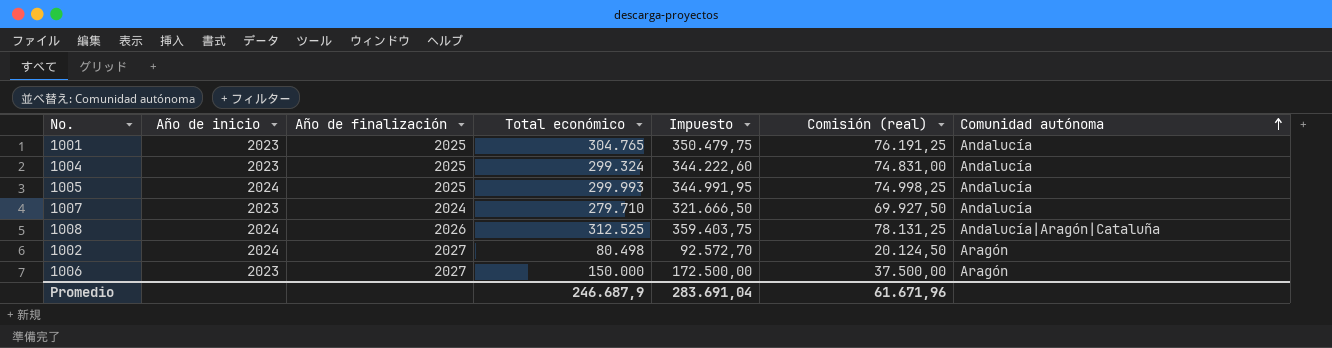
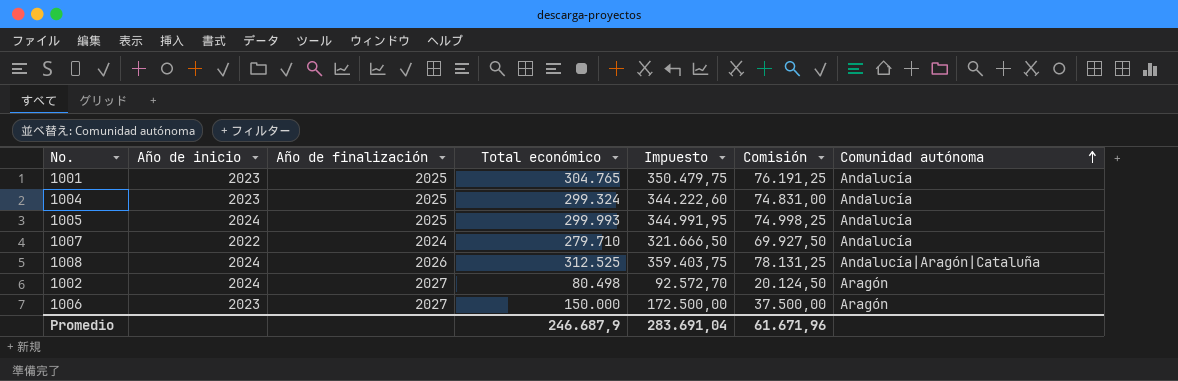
column name: Comisión (real) -> Comisión
1007 | Año de inicio: 2023 -> 2022

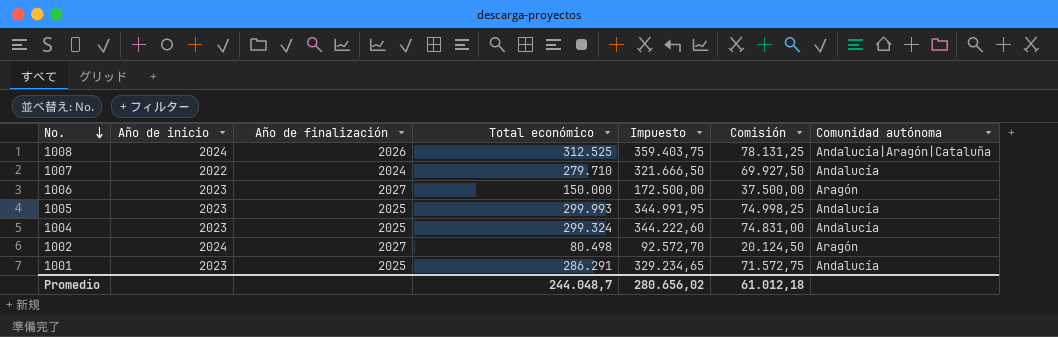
row order: Comunidad autónoma ascending -> No. descending
1005 | Año de inicio: 2024 -> 2023
1001 | Total económico: 304.765 -> 286.291
1001 | Impuesto: 350.479,75 -> 329.234,65
1001 | Comisión: 76.191,25 -> 71.572,75
Promedio | Total económico: 246.687,9 -> 244.048,7
Promedio | Impuesto: 283.691,04 -> 280.656,02
Promedio | Comisión: 61.671,96 -> 61.012,18

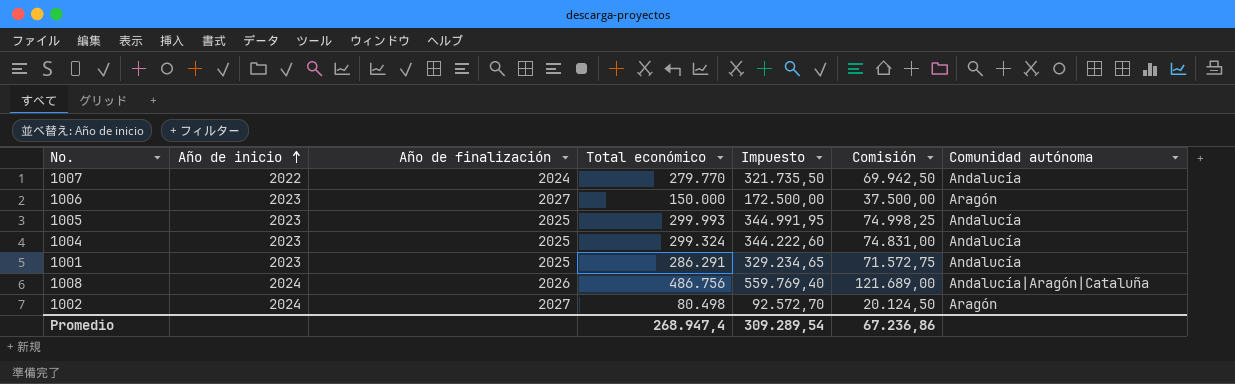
row order: No. descending -> Año de inicio ascending
1007 | Total económico: 279.710 -> 279.770
1007 | Impuesto: 321.666,50 -> 321.735,50
1007 | Comisión: 69.927,50 -> 69.942,50
1008 | Total económico: 312.525 -> 486.756
1008 | Impuesto: 359.403,75 -> 559.769,40
1008 | Comisión: 78.131,25 -> 121.689,00
Promedio | Total económico: 244.048,7 -> 268.947,4
Promedio | Impuesto: 280.656,02 -> 309.289,54
Promedio | Comisión: 61.012,18 -> 67.236,86

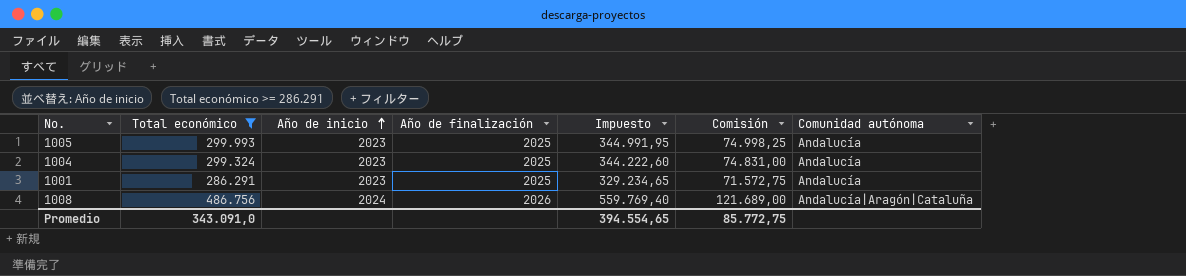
filter: none -> Total económico >= 286.291
column Total económico | position: 4 -> 2
Promedio | Total económico: 268.947,4 -> 343.091,0
Promedio | Impuesto: 309.289,54 -> 394.554,65
Promedio | Comisión: 67.236,86 -> 85.772,75

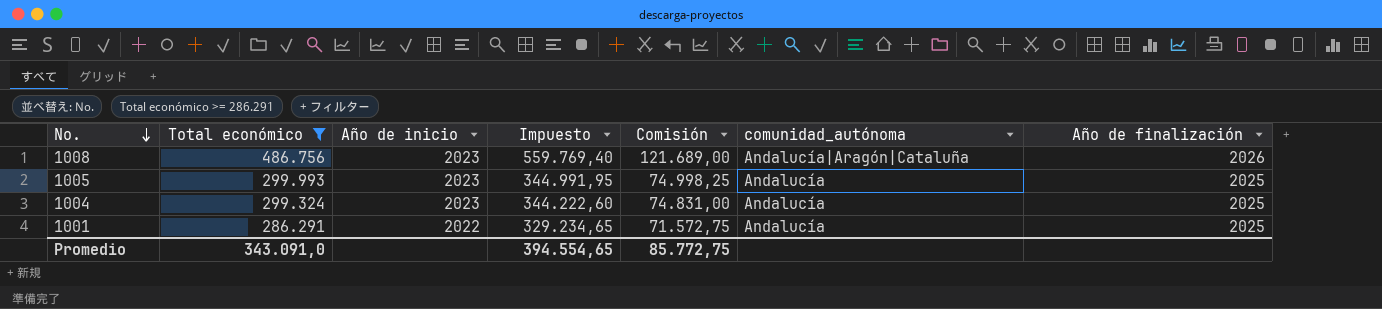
row order: Año de inicio ascending -> No. descending
column name: Comunidad autónoma -> comunidad_autónoma
column Año de finalización | position: 4 -> 7
1008 | Año de inicio: 2024 -> 2023
1001 | Año de inicio: 2023 -> 2022

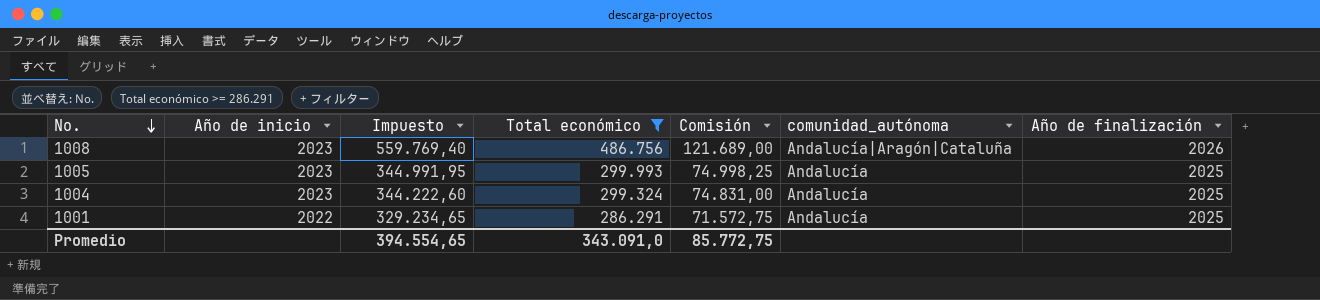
column Total económico | position: 2 -> 4

